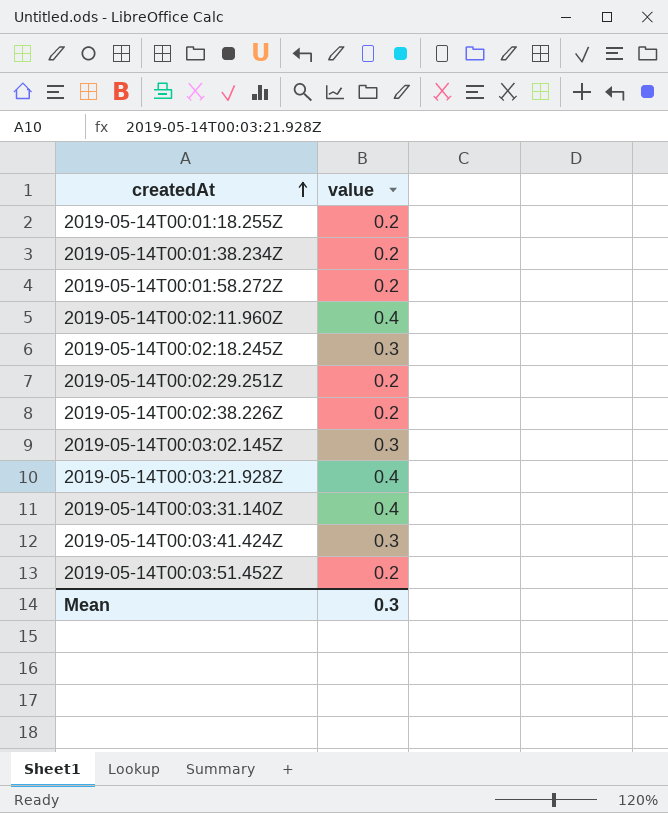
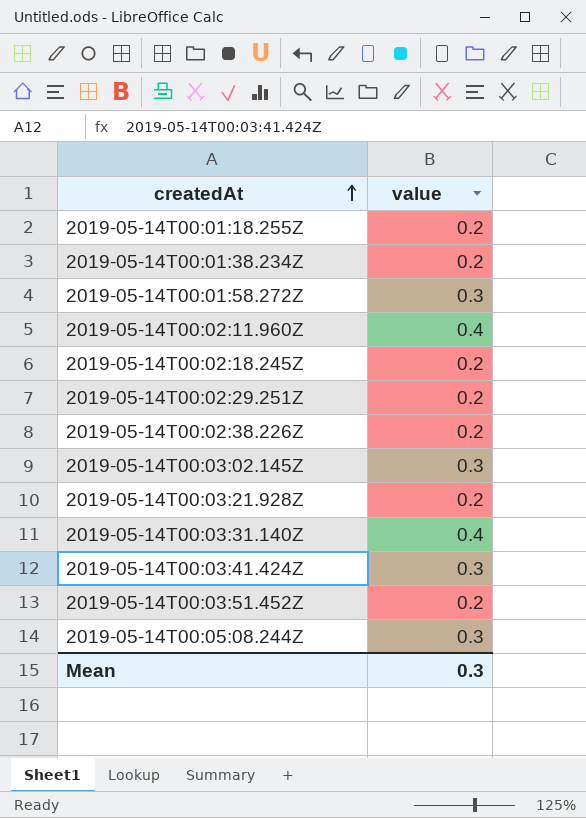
2019-05-14T00:01:58.272Z | value: 0.2 -> 0.3
2019-05-14T00:02:18.245Z | value: 0.3 -> 0.2
2019-05-14T00:03:21.928Z | value: 0.4 -> 0.2
row 2019-05-14T00:05:08.244Z: none -> 0.3

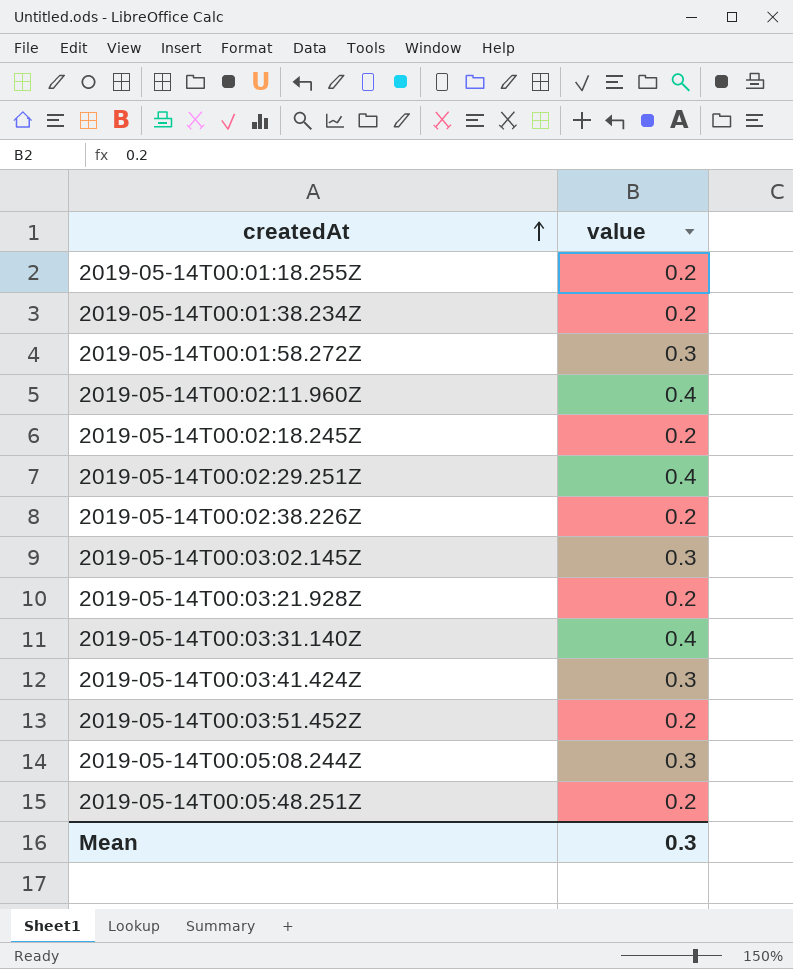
2019-05-14T00:02:29.251Z | value: 0.2 -> 0.4
row 2019-05-14T00:05:48.251Z: none -> 0.2

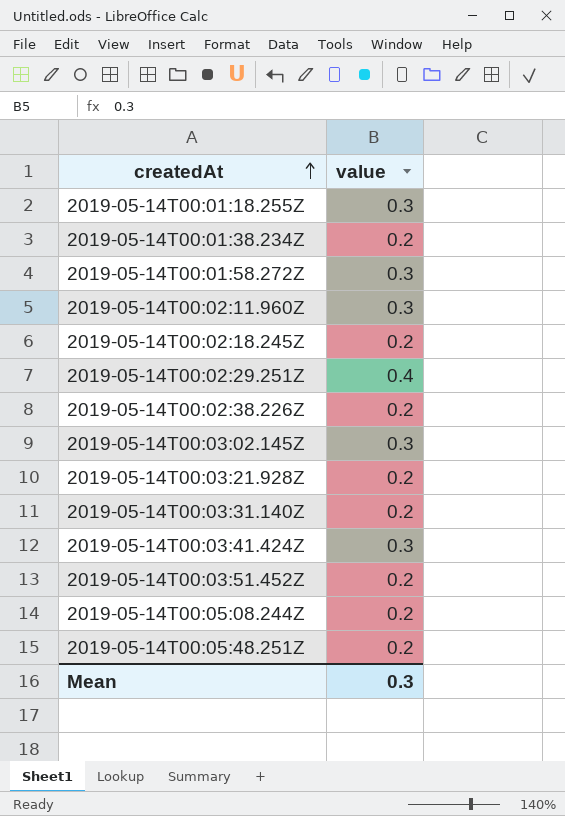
2019-05-14T00:01:18.255Z | value: 0.2 -> 0.3
2019-05-14T00:02:11.960Z | value: 0.4 -> 0.3
2019-05-14T00:03:31.140Z | value: 0.4 -> 0.2
2019-05-14T00:05:08.244Z | value: 0.3 -> 0.2

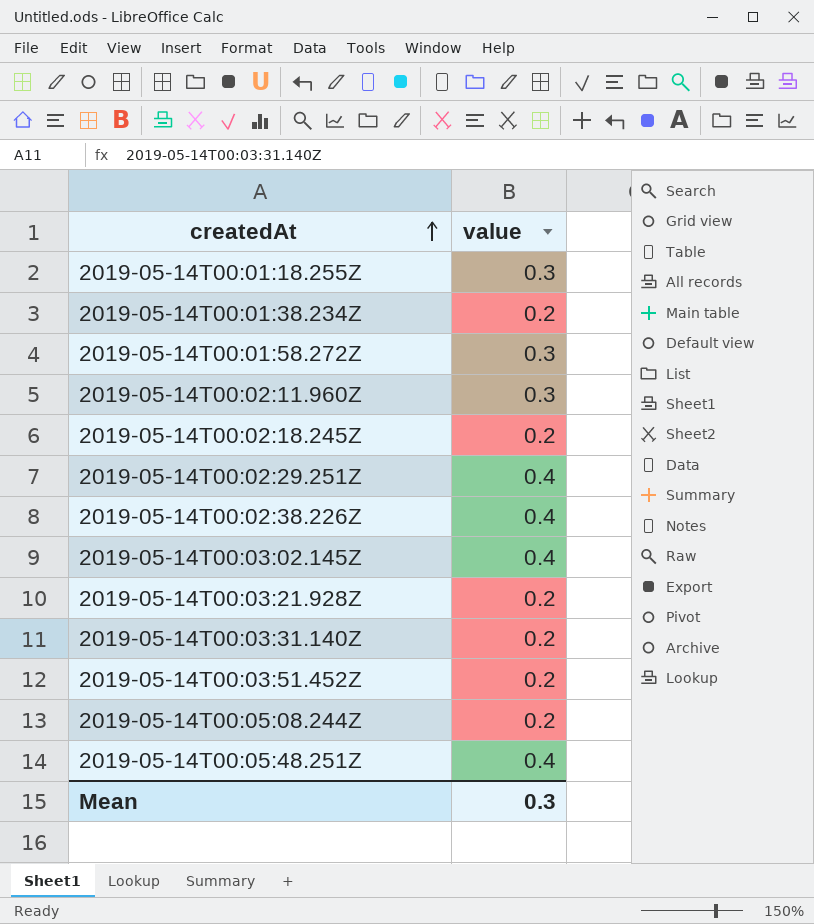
row 2019-05-14T00:03:41.424Z: 0.3 -> none
2019-05-14T00:02:38.226Z | value: 0.2 -> 0.4
2019-05-14T00:03:02.145Z | value: 0.3 -> 0.4
2019-05-14T00:05:48.251Z | value: 0.2 -> 0.4

